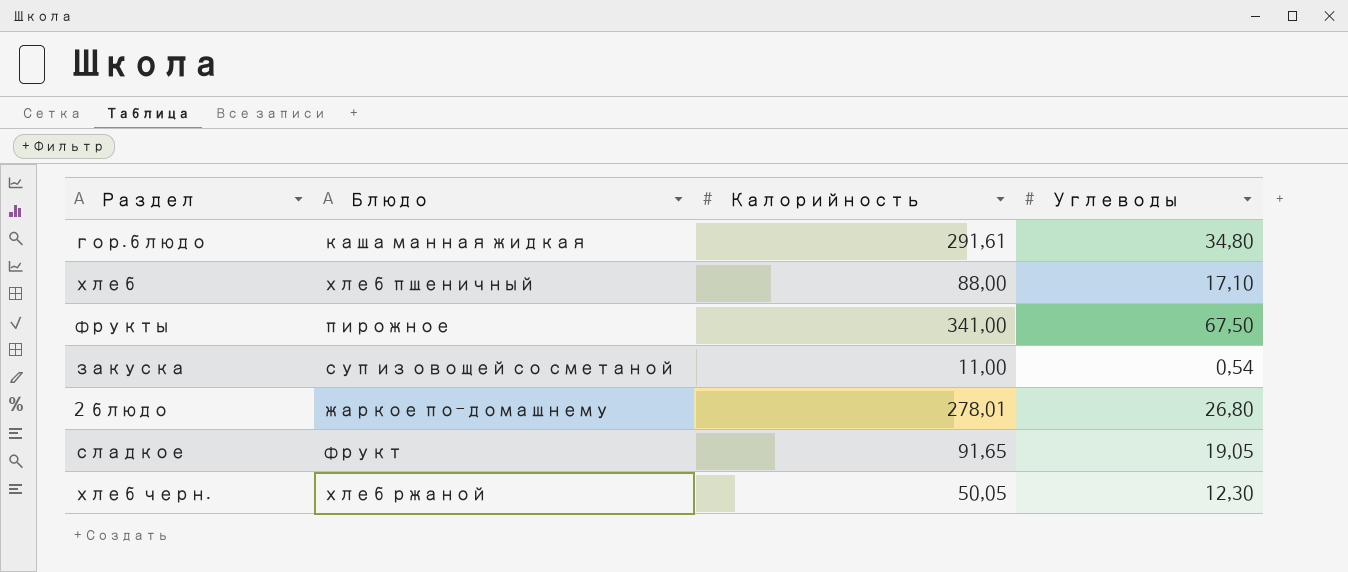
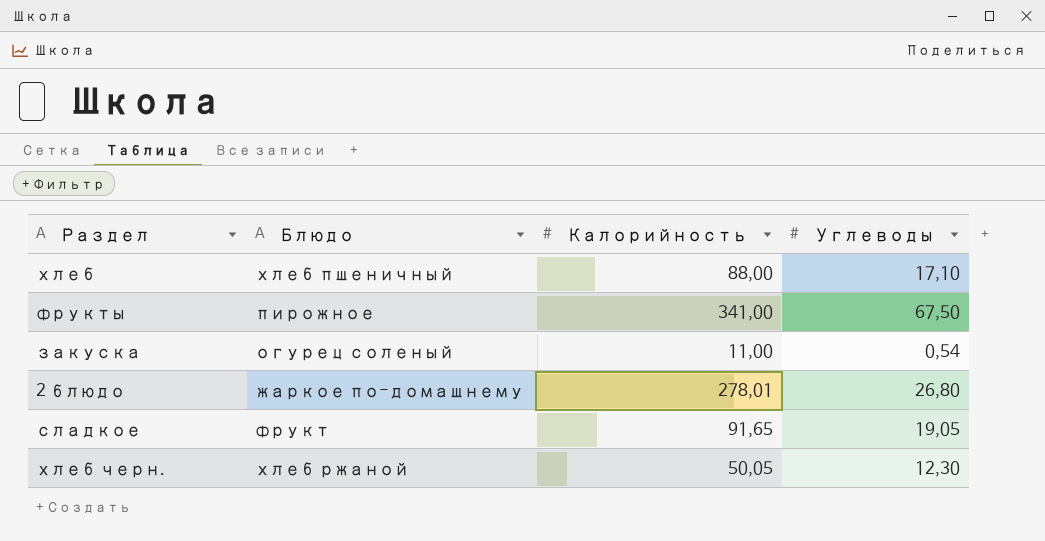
row гор.блюдо: каша манная жидкая | 291,61 | 34,80 -> none
закуска | Блюдо: суп из овощей со сметаной -> огурец соленый

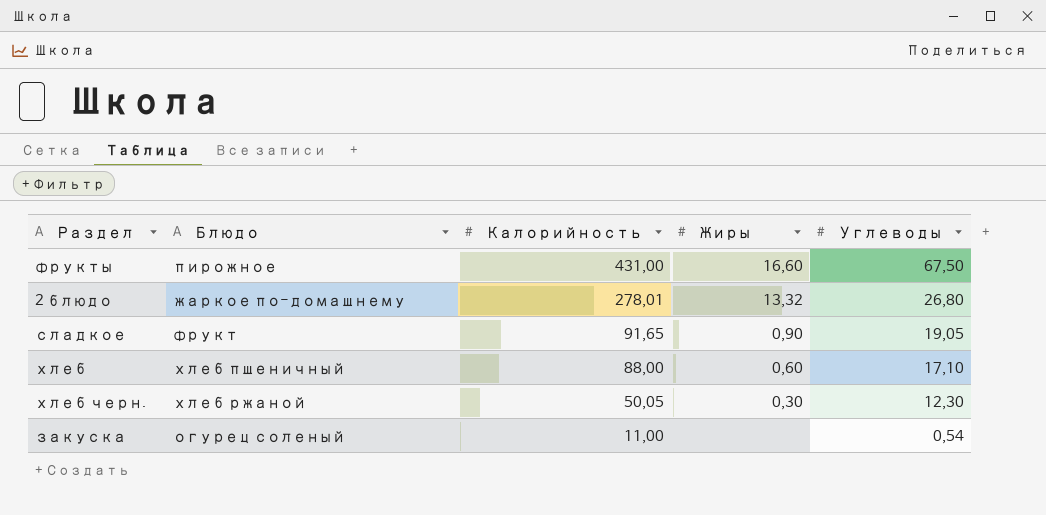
row order: none -> Калорийность descending
column Жиры | position: none -> 4
фрукты | Калорийность: 341,00 -> 431,00

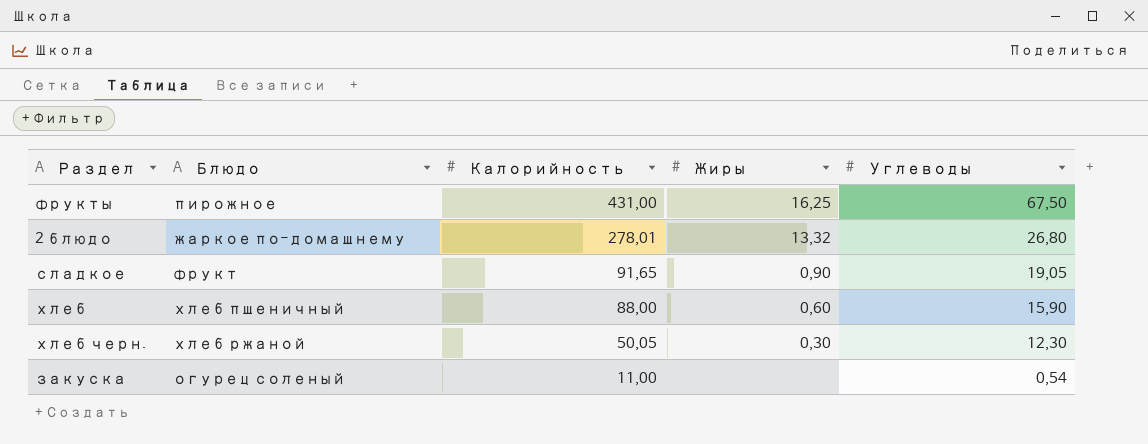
фрукты | Жиры: 16,60 -> 16,25
хлеб | Углеводы: 17,10 -> 15,90

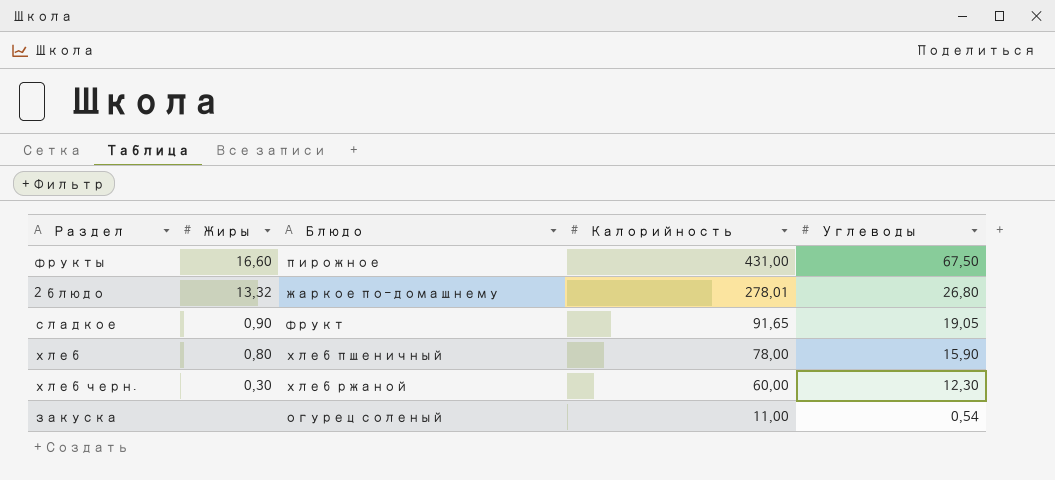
column Жиры | position: 4 -> 2
фрукты | Жиры: 16,25 -> 16,60
хлеб | Жиры: 0,60 -> 0,80
хлеб | Калорийность: 88,00 -> 78,00
хлеб черн. | Калорийность: 50,05 -> 60,00

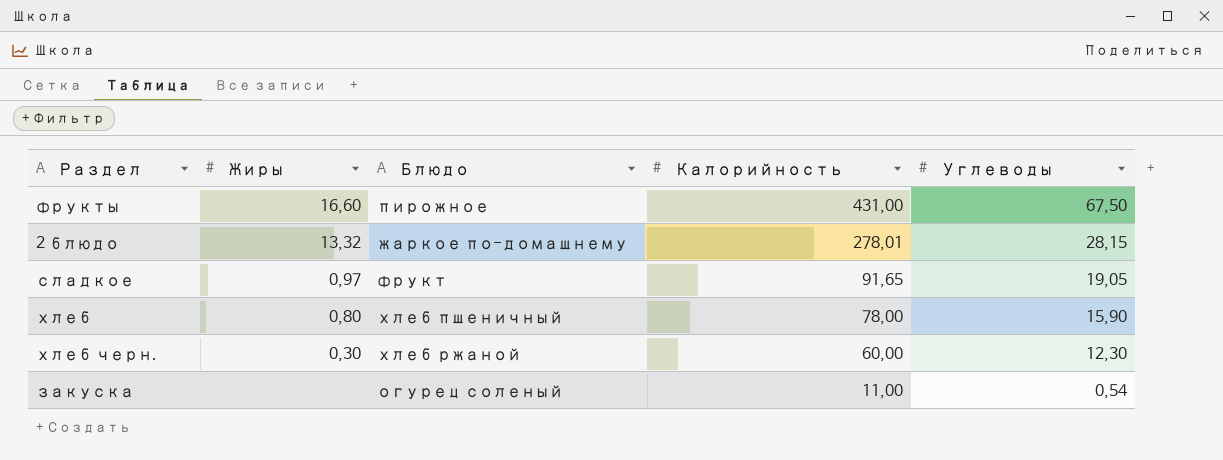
2 блюдо | Углеводы: 26,80 -> 28,15
сладкое | Жиры: 0,90 -> 0,97

